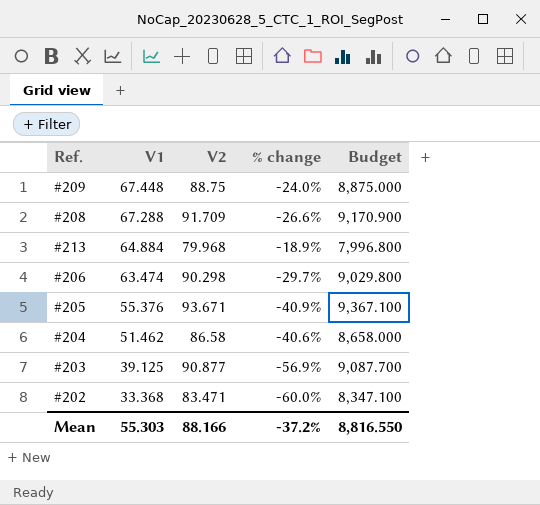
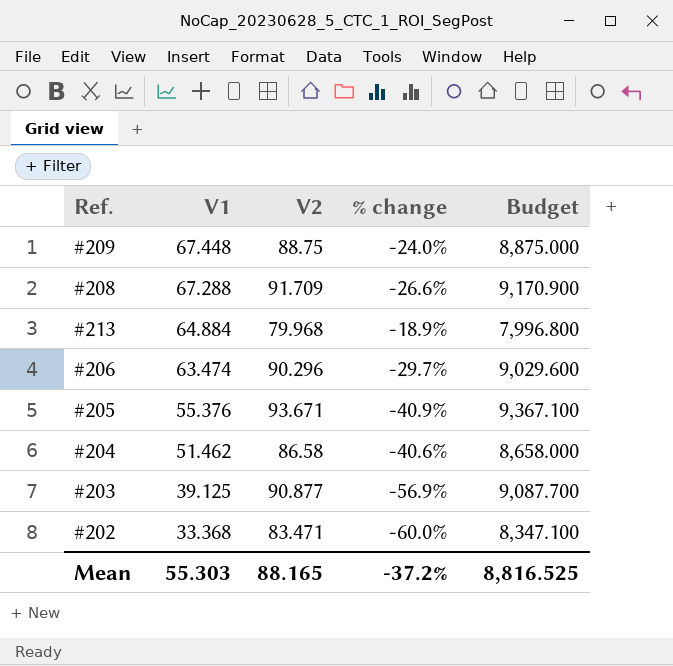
#206 | V2: 90.298 -> 90.296
#206 | Budget: 9,029.800 -> 9,029.600
Mean | V2: 88.166 -> 88.165
Mean | Budget: 8,816.550 -> 8,816.525

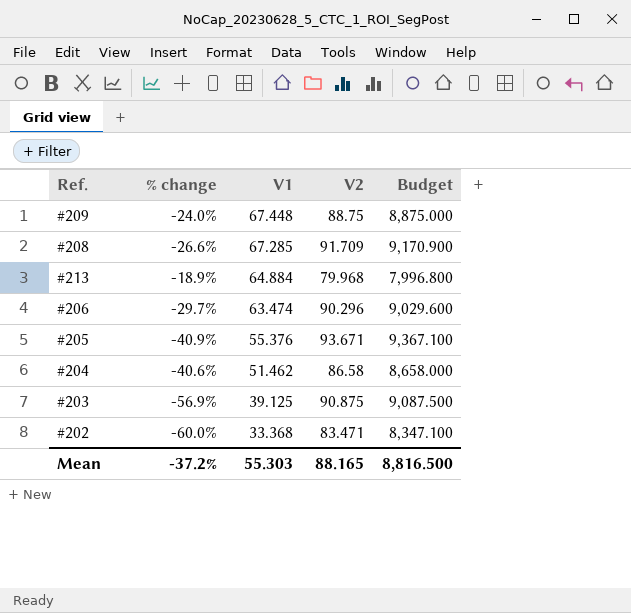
column % change | position: 4 -> 2
#208 | V1: 67.288 -> 67.285
#203 | V2: 90.877 -> 90.875
#203 | Budget: 9,087.700 -> 9,087.500
Mean | Budget: 8,816.525 -> 8,816.500

